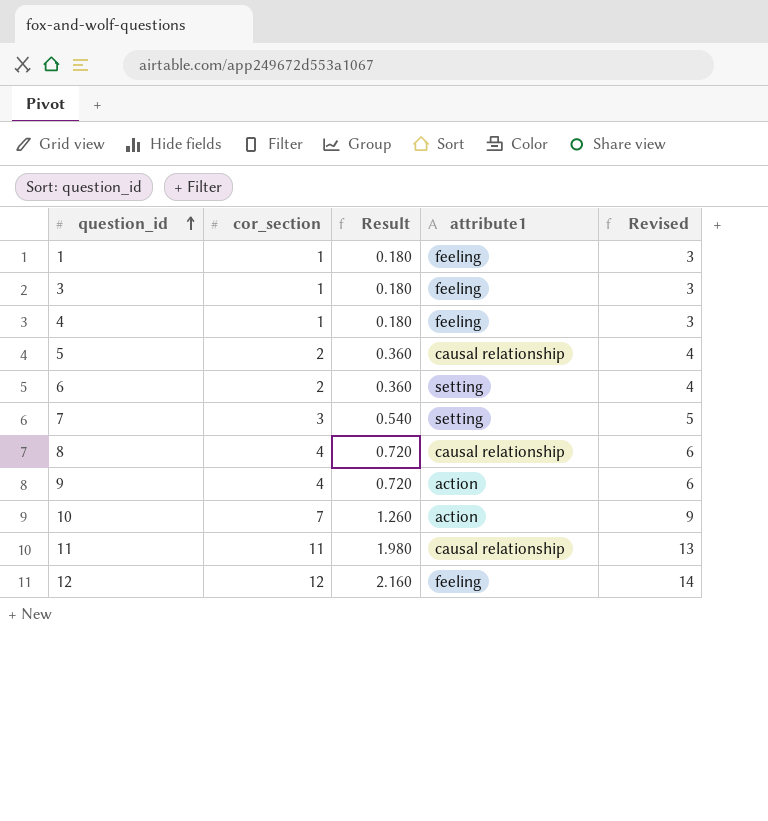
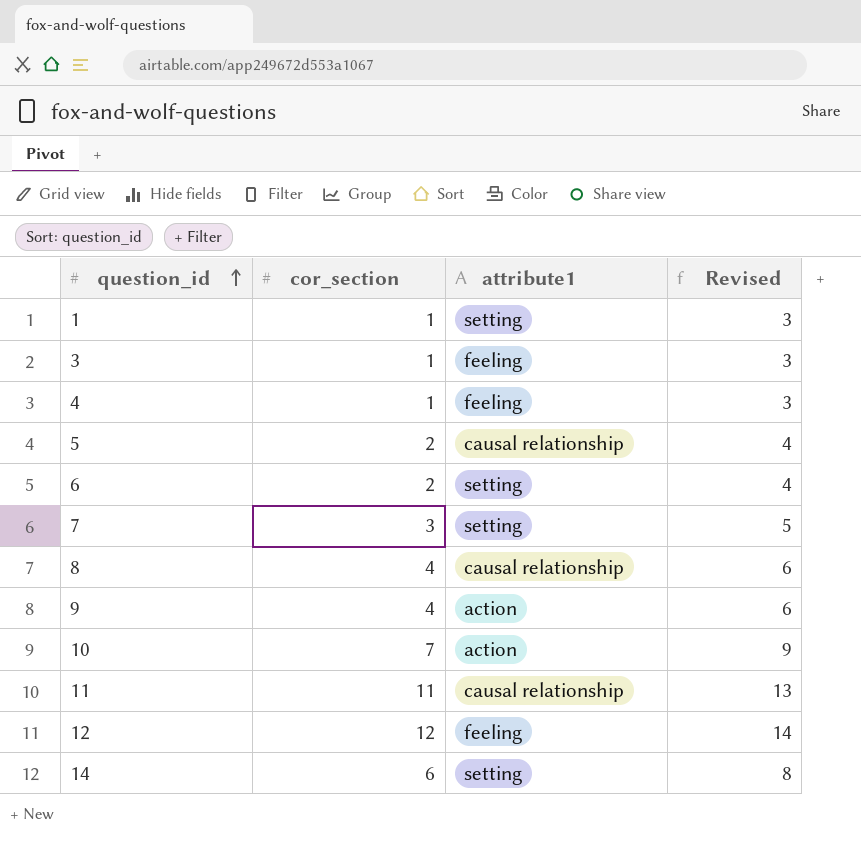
column Result | formula: [cor_section] * 0.18 -> none
1 | attribute1: feeling -> setting
row 14: none -> 6 | setting | 8

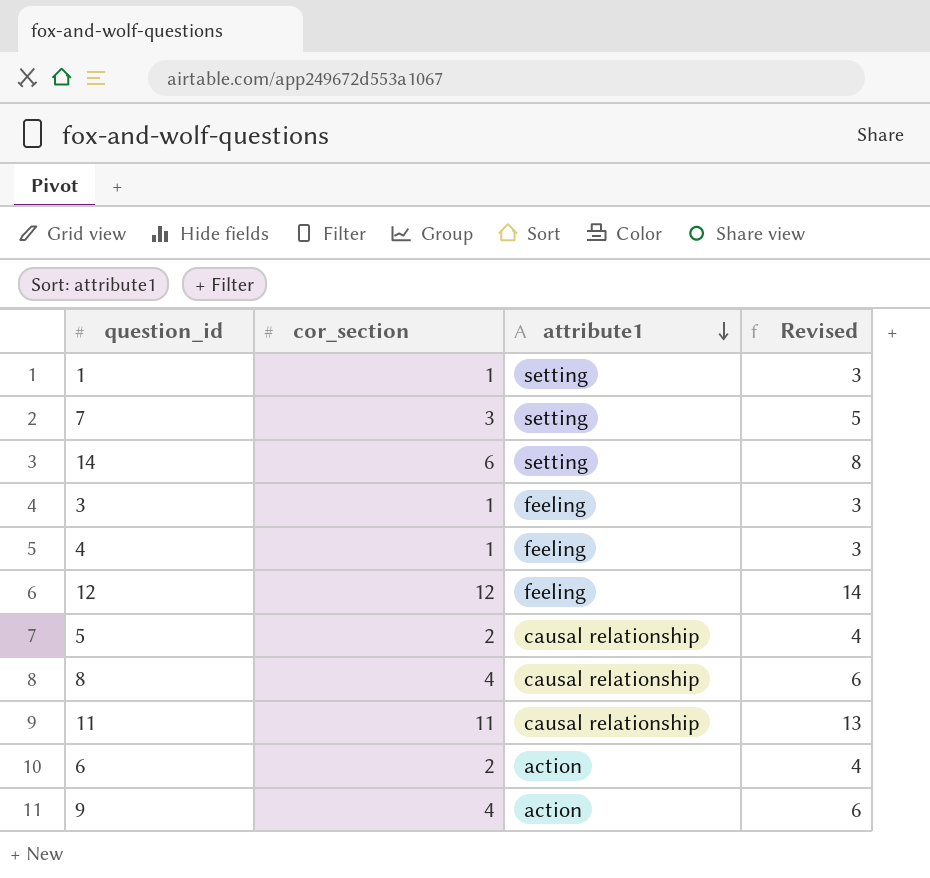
row order: question_id ascending -> attribute1 descending
row 10: 7 | action | 9 -> none
6 | attribute1: setting -> action

